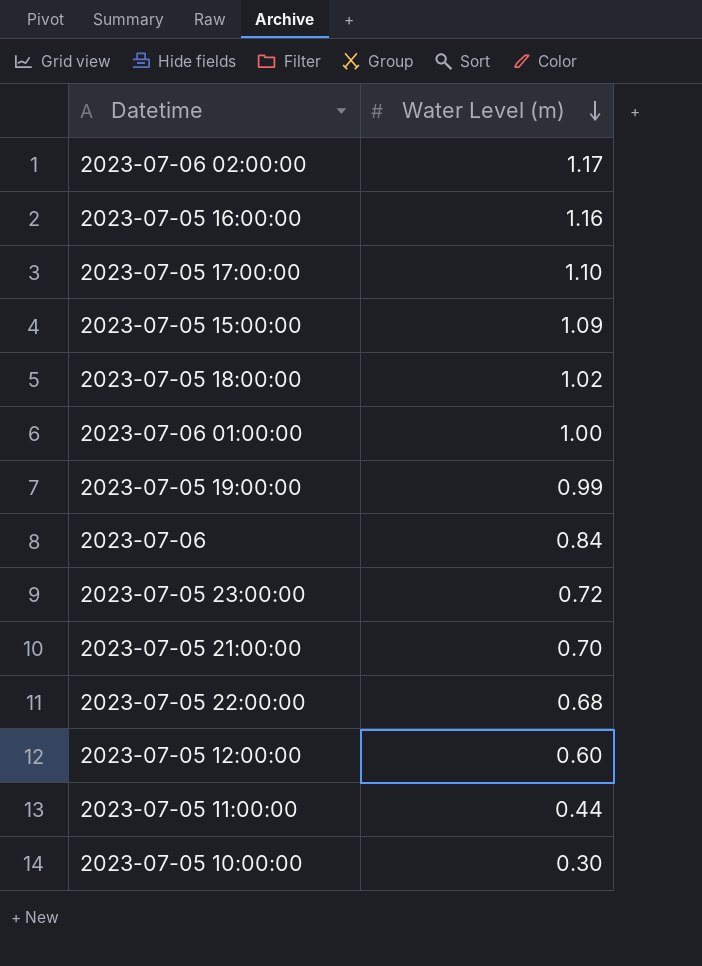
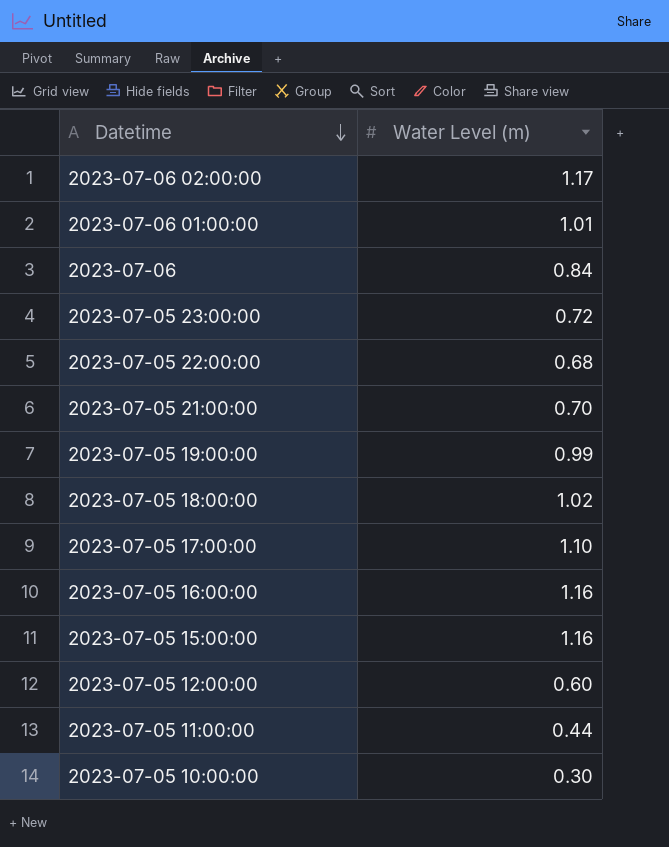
row order: Water Level (m) descending -> Datetime descending
2023-07-06 01:00:00 | Water Level (m): 1.00 -> 1.01
2023-07-05 15:00:00 | Water Level (m): 1.09 -> 1.16

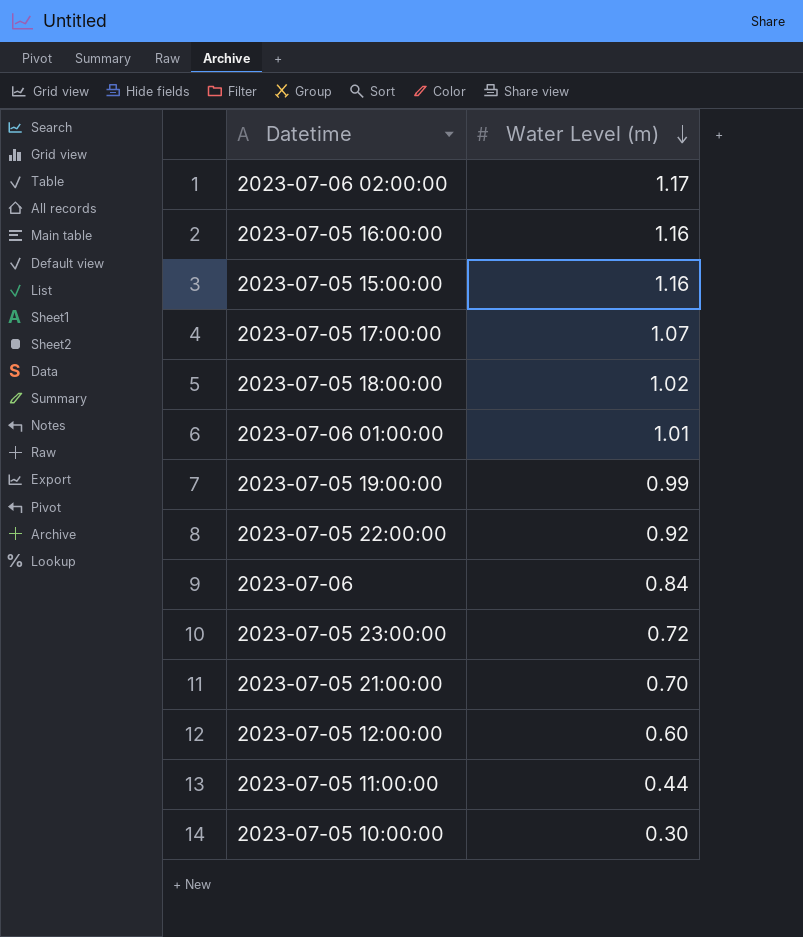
row order: Datetime descending -> Water Level (m) descending
2023-07-05 17:00:00 | Water Level (m): 1.10 -> 1.07
2023-07-05 22:00:00 | Water Level (m): 0.68 -> 0.92

